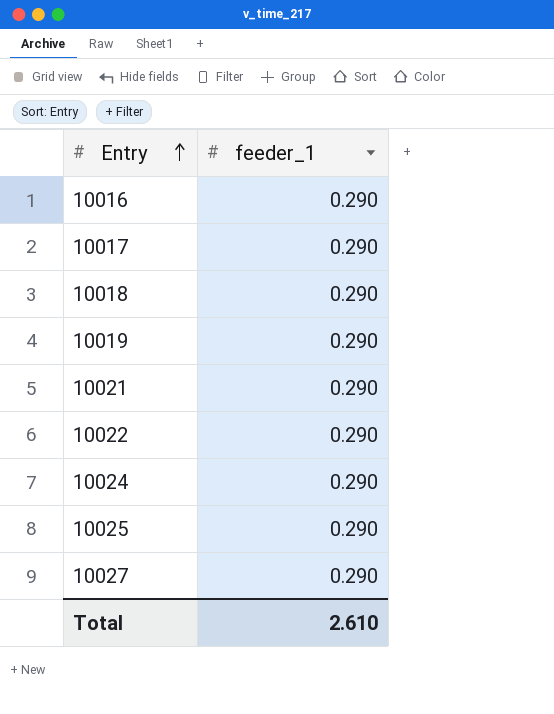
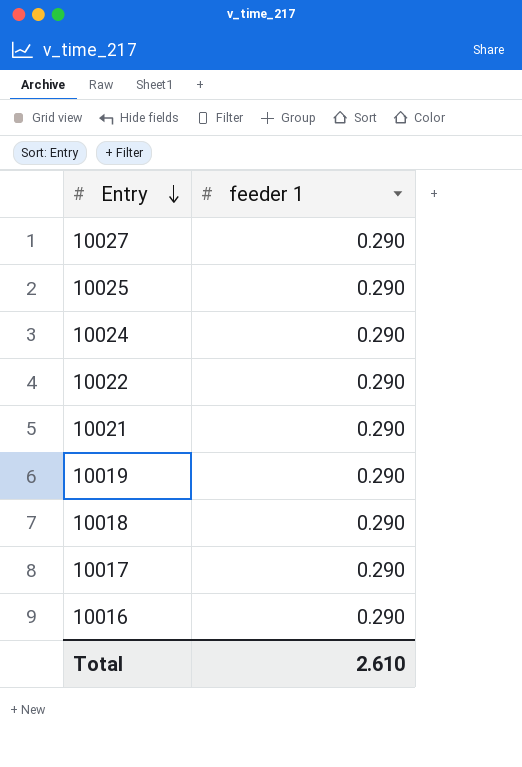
row order: Entry ascending -> Entry descending
column name: feeder_1 -> feeder 1

